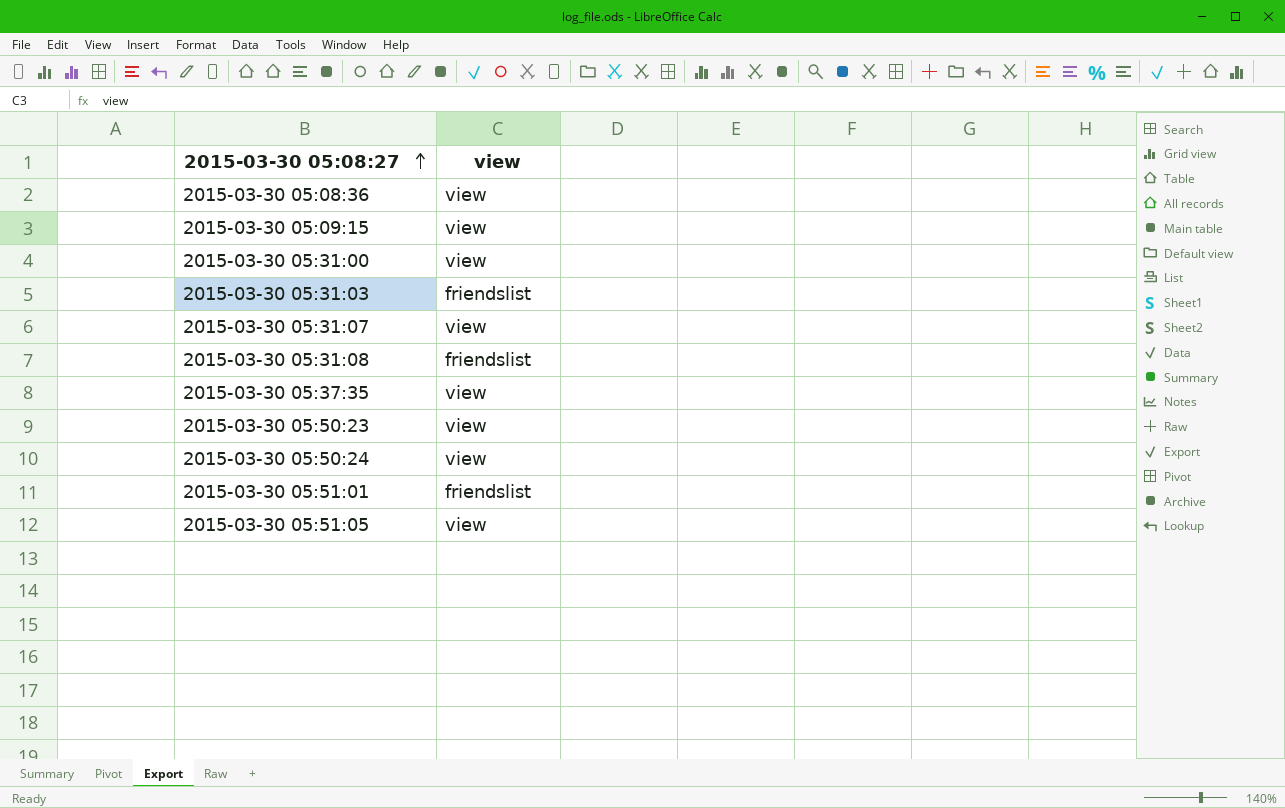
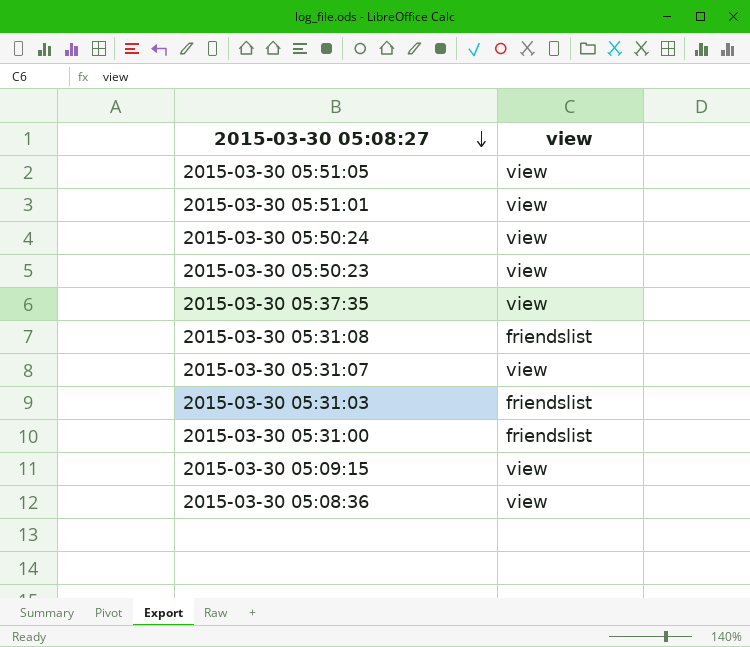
row order: 2015-03-30 05:08:27 ascending -> 2015-03-30 05:08:27 descending
2015-03-30 05:51:01 | view: friendslist -> view
2015-03-30 05:31:00 | view: view -> friendslist

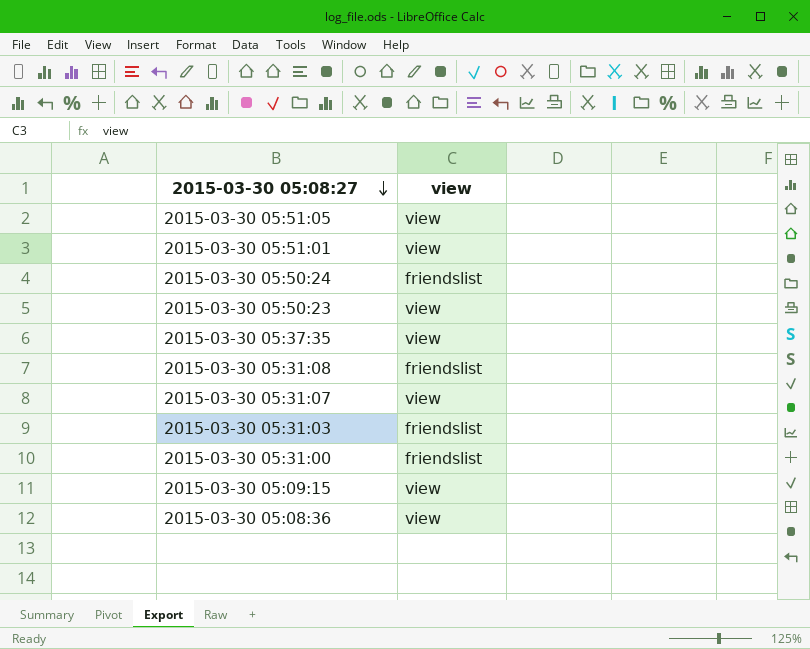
2015-03-30 05:50:24 | view: view -> friendslist

